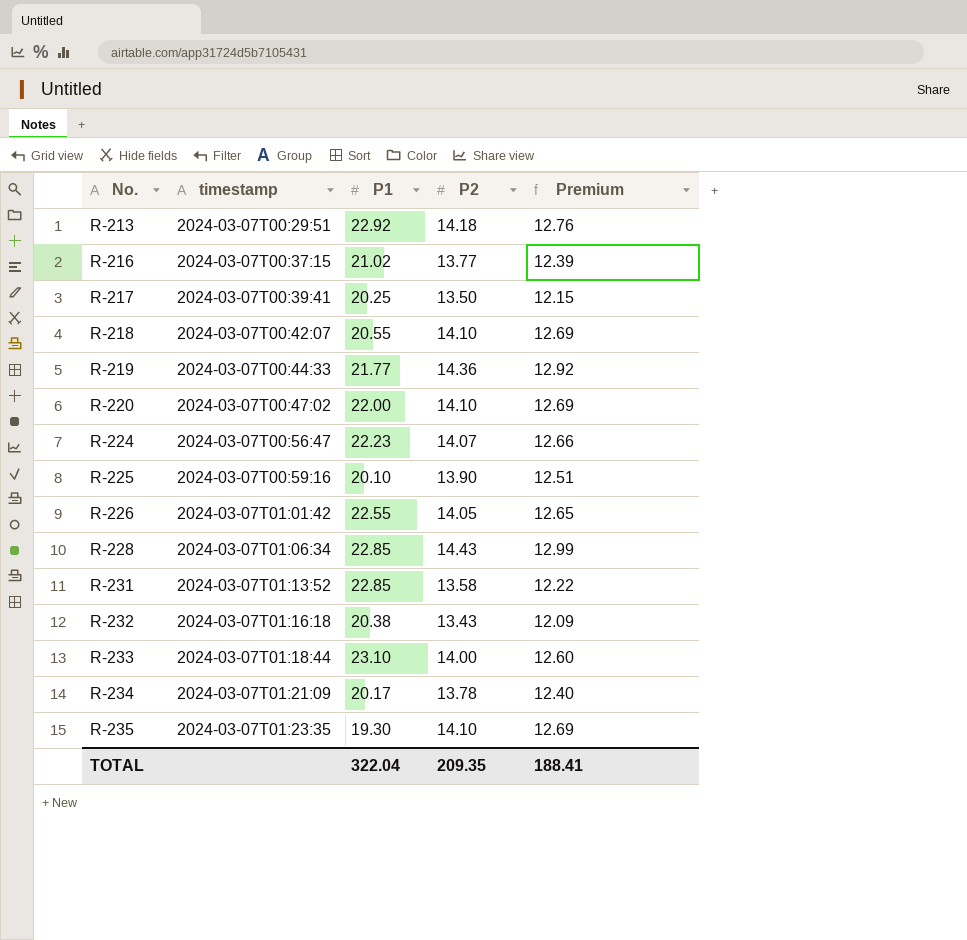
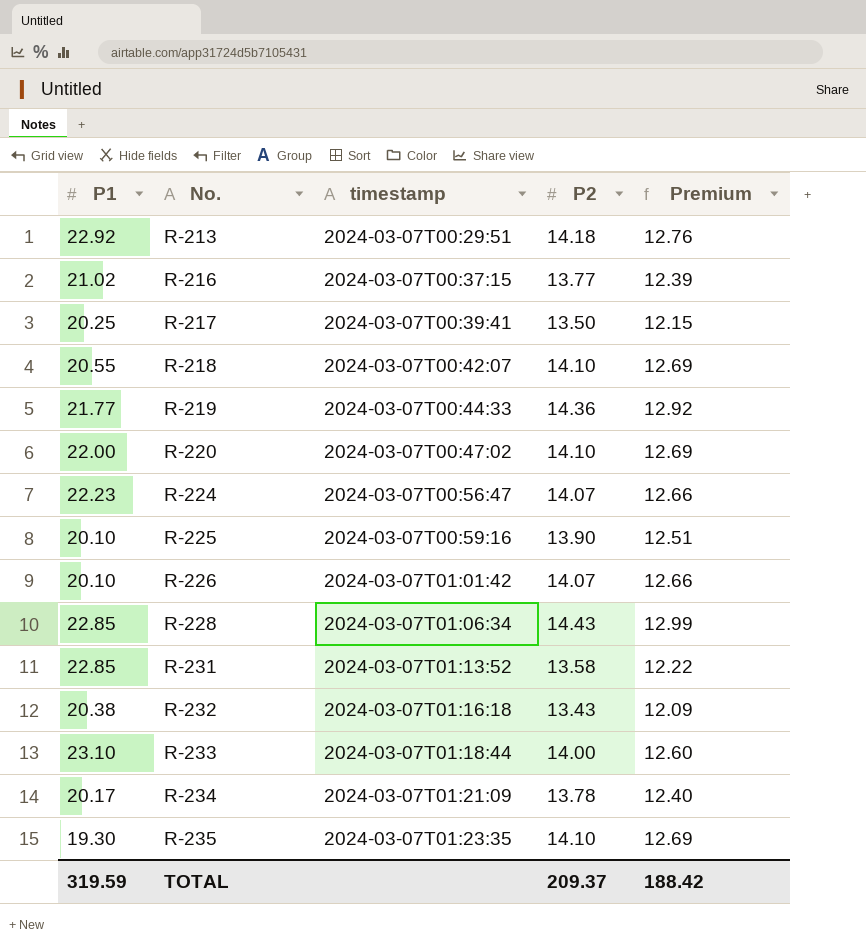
column P1 | position: 3 -> 1
R-226 | P1: 22.55 -> 20.10
R-226 | P2: 14.05 -> 14.07
R-226 | Premium: 12.65 -> 12.66
TOTAL | P1: 322.04 -> 319.59
TOTAL | P2: 209.35 -> 209.37
TOTAL | Premium: 188.41 -> 188.42

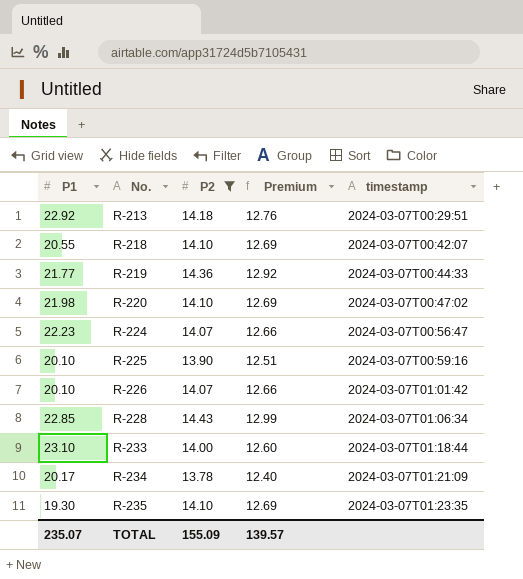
filter: none -> P2 >= 13.78
column timestamp | position: 3 -> 5
R-220 | P1: 22.00 -> 21.98
TOTAL | P1: 319.59 -> 235.07
TOTAL | P2: 209.37 -> 155.09
TOTAL | Premium: 188.42 -> 139.57

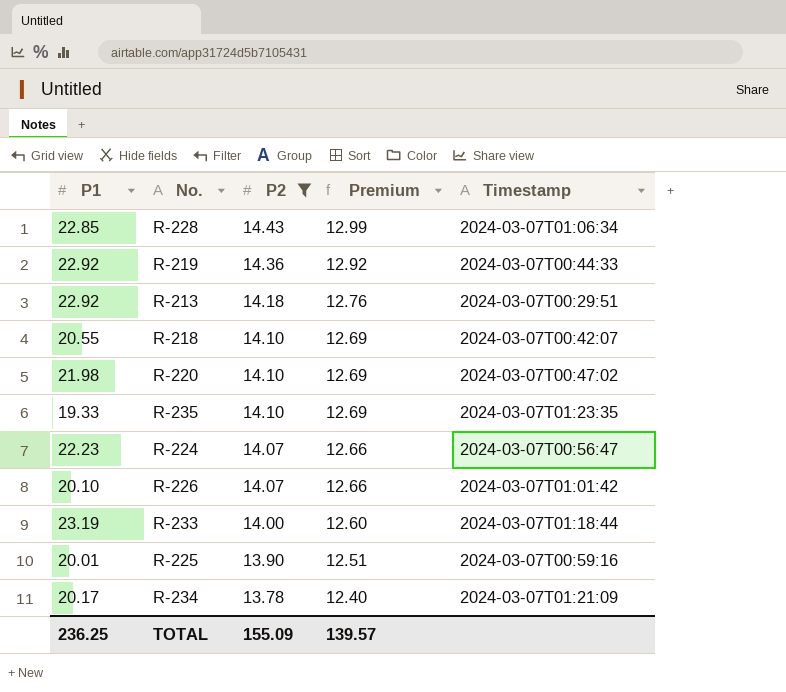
row order: No. ascending -> P2 descending
column name: timestamp -> Timestamp
R-219 | P1: 21.77 -> 22.92
R-235 | P1: 19.30 -> 19.33
R-233 | P1: 23.10 -> 23.19
R-225 | P1: 20.10 -> 20.01
TOTAL | P1: 235.07 -> 236.25

